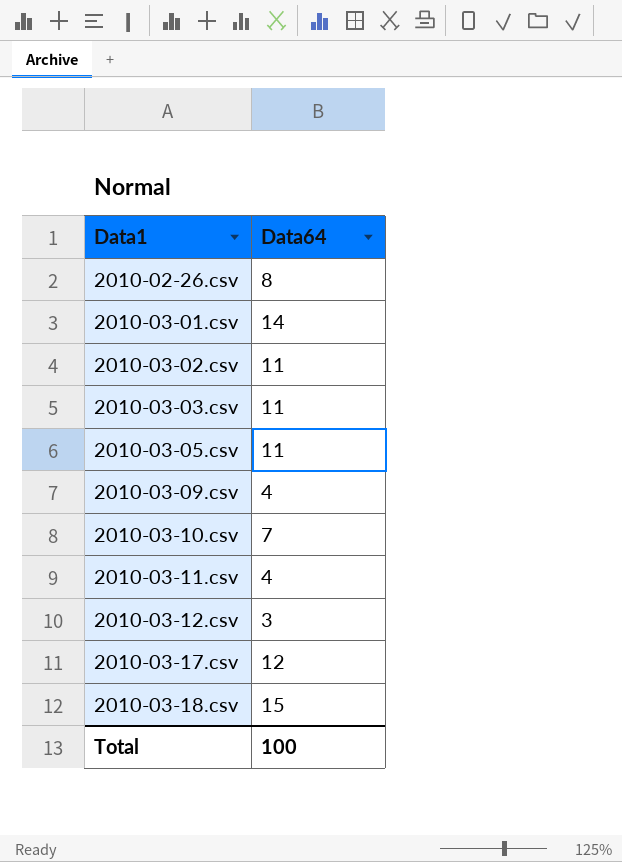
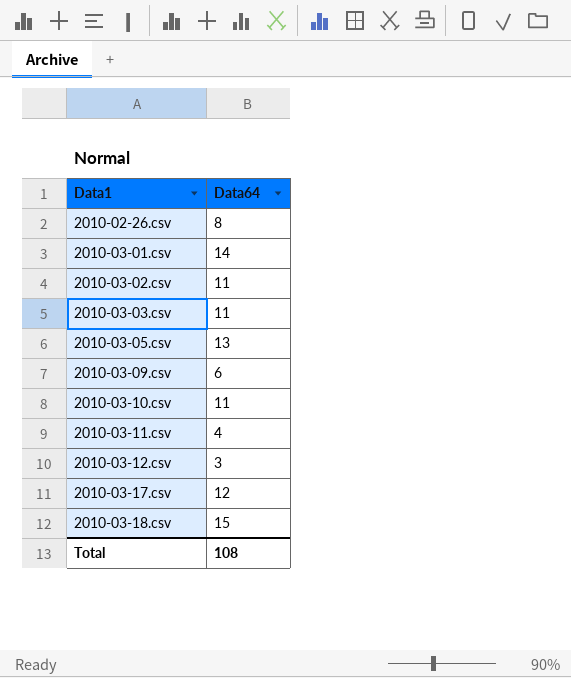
2010-03-05.csv | Data64: 11 -> 13
2010-03-09.csv | Data64: 4 -> 6
2010-03-10.csv | Data64: 7 -> 11
Total | Data64: 100 -> 108

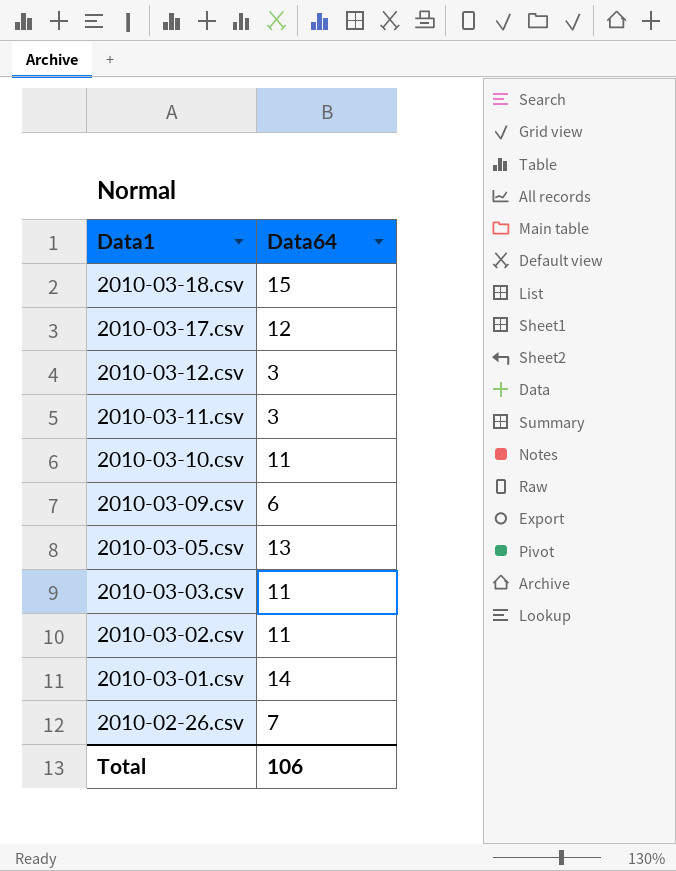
row order: Data1 ascending -> Data1 descending
2010-03-11.csv | Data64: 4 -> 3
2010-02-26.csv | Data64: 8 -> 7
Total | Data64: 108 -> 106

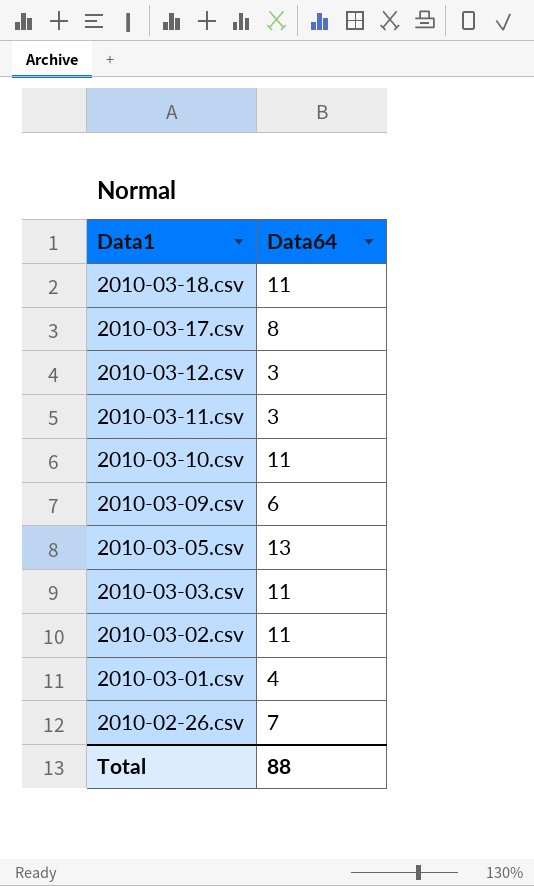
2010-03-18.csv | Data64: 15 -> 11
2010-03-17.csv | Data64: 12 -> 8
2010-03-01.csv | Data64: 14 -> 4
Total | Data64: 106 -> 88

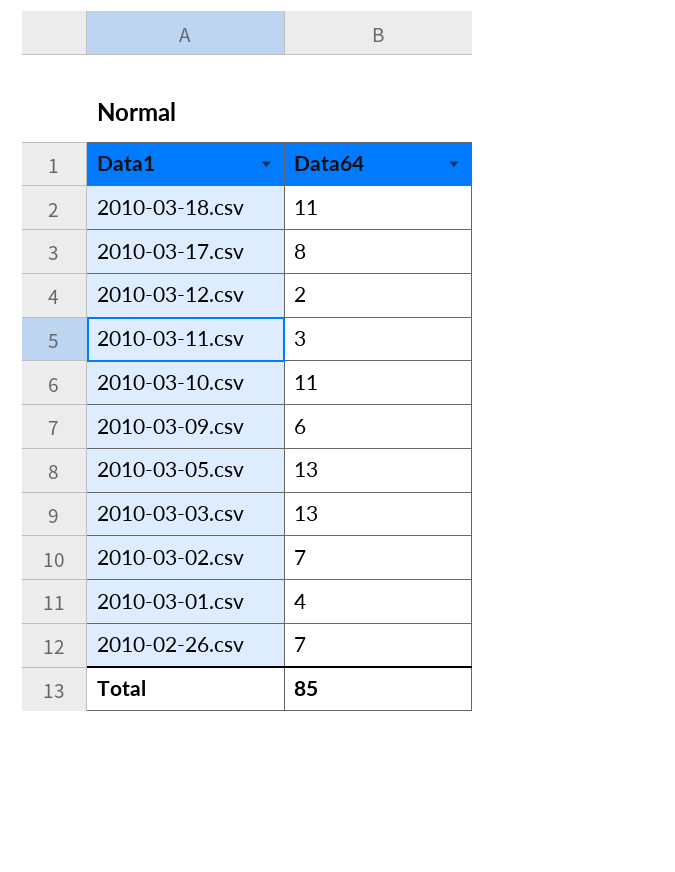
2010-03-12.csv | Data64: 3 -> 2
2010-03-03.csv | Data64: 11 -> 13
2010-03-02.csv | Data64: 11 -> 7
Total | Data64: 88 -> 85

